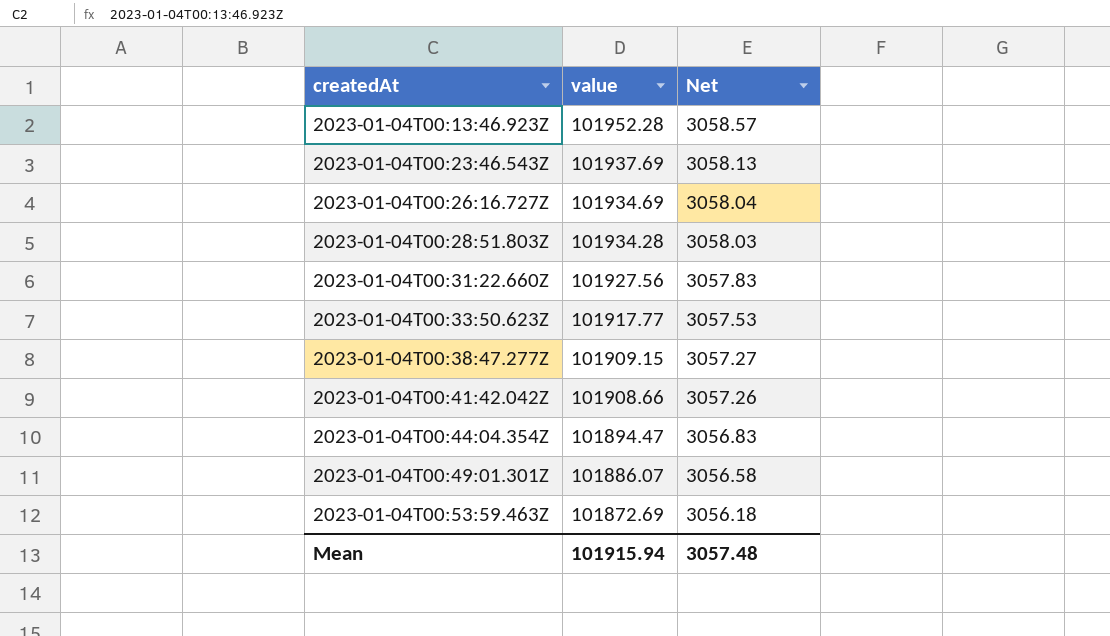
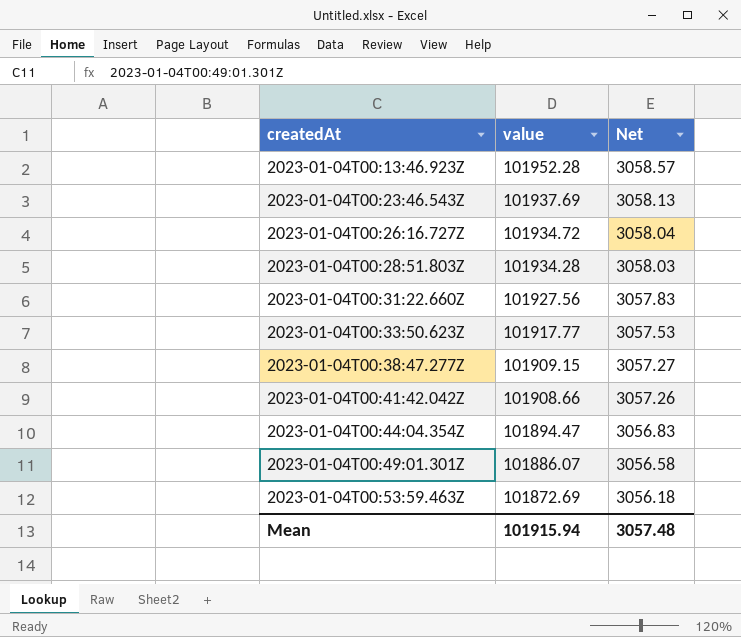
2023-01-04T00:26:16.727Z | value: 101934.69 -> 101934.72

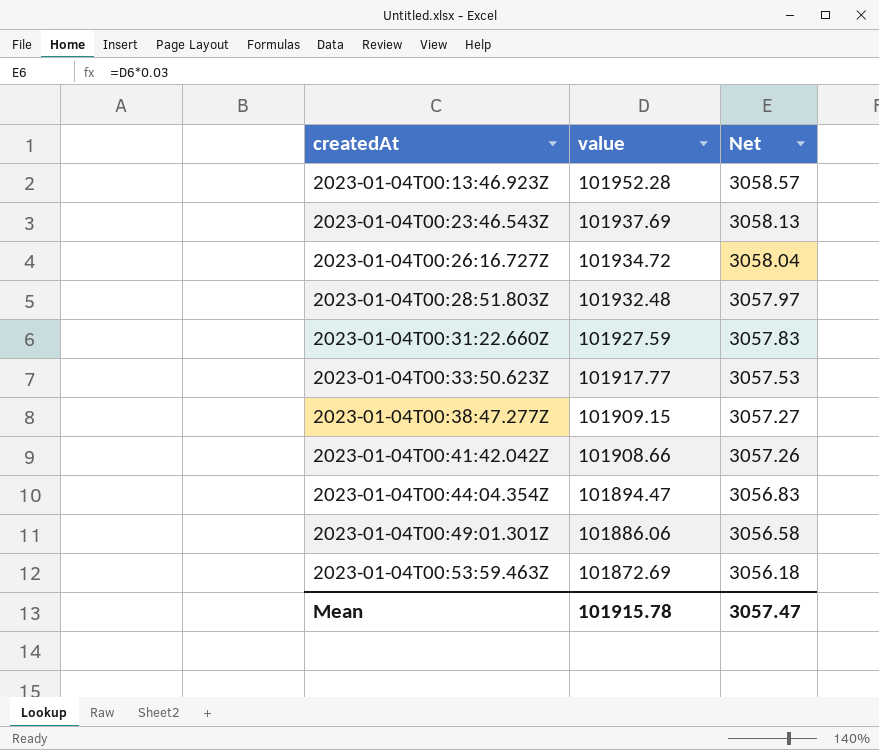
2023-01-04T00:28:51.803Z | value: 101934.28 -> 101932.48
2023-01-04T00:28:51.803Z | Net: 3058.03 -> 3057.97
2023-01-04T00:31:22.660Z | value: 101927.56 -> 101927.59
2023-01-04T00:49:01.301Z | value: 101886.07 -> 101886.06
Mean | value: 101915.94 -> 101915.78
Mean | Net: 3057.48 -> 3057.47

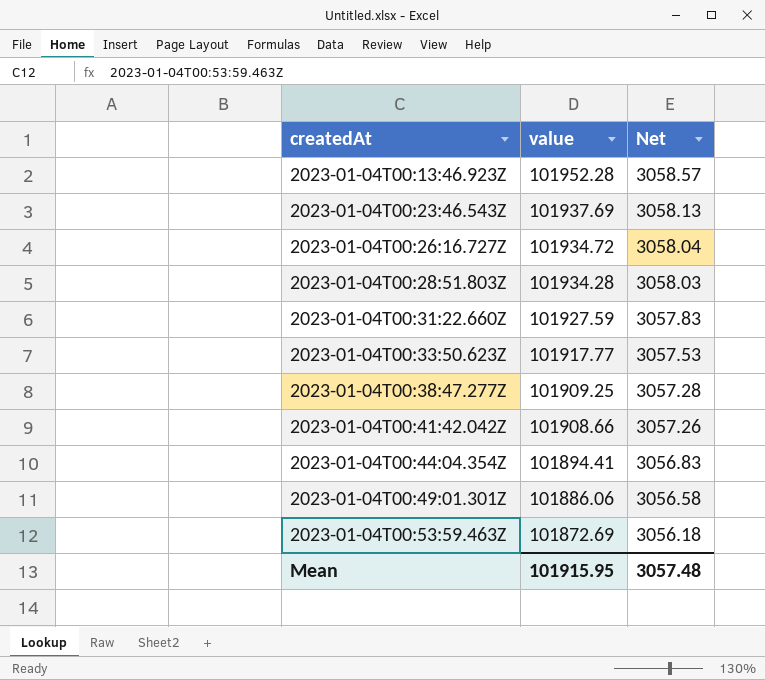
2023-01-04T00:28:51.803Z | value: 101932.48 -> 101934.28
2023-01-04T00:28:51.803Z | Net: 3057.97 -> 3058.03
2023-01-04T00:38:47.277Z | value: 101909.15 -> 101909.25
2023-01-04T00:38:47.277Z | Net: 3057.27 -> 3057.28
2023-01-04T00:44:04.354Z | value: 101894.47 -> 101894.41
Mean | value: 101915.78 -> 101915.95
Mean | Net: 3057.47 -> 3057.48

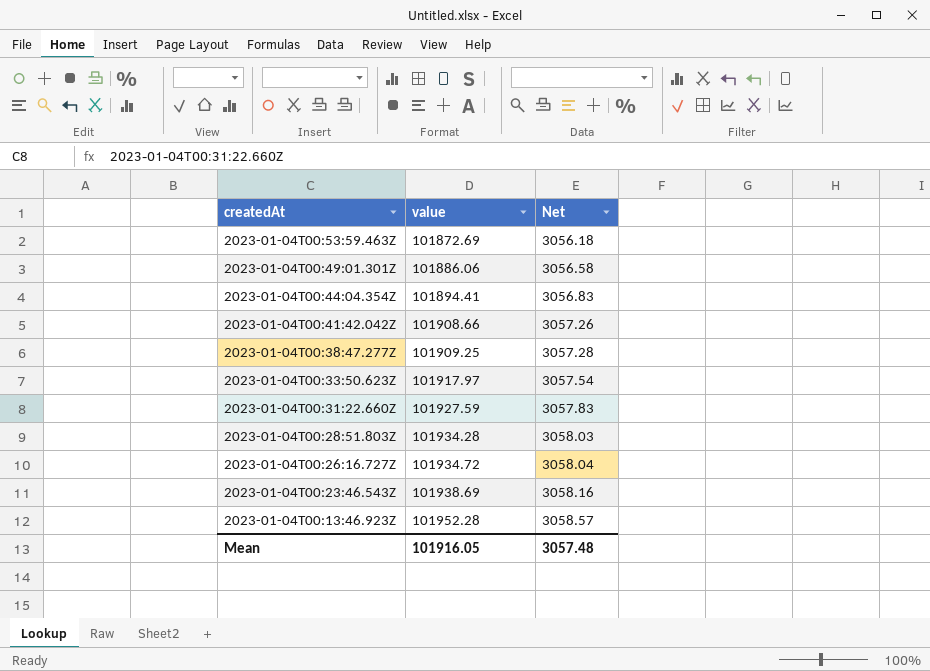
row order: createdAt ascending -> createdAt descending
2023-01-04T00:33:50.623Z | value: 101917.77 -> 101917.97
2023-01-04T00:33:50.623Z | Net: 3057.53 -> 3057.54
2023-01-04T00:23:46.543Z | value: 101937.69 -> 101938.69
2023-01-04T00:23:46.543Z | Net: 3058.13 -> 3058.16
Mean | value: 101915.95 -> 101916.05

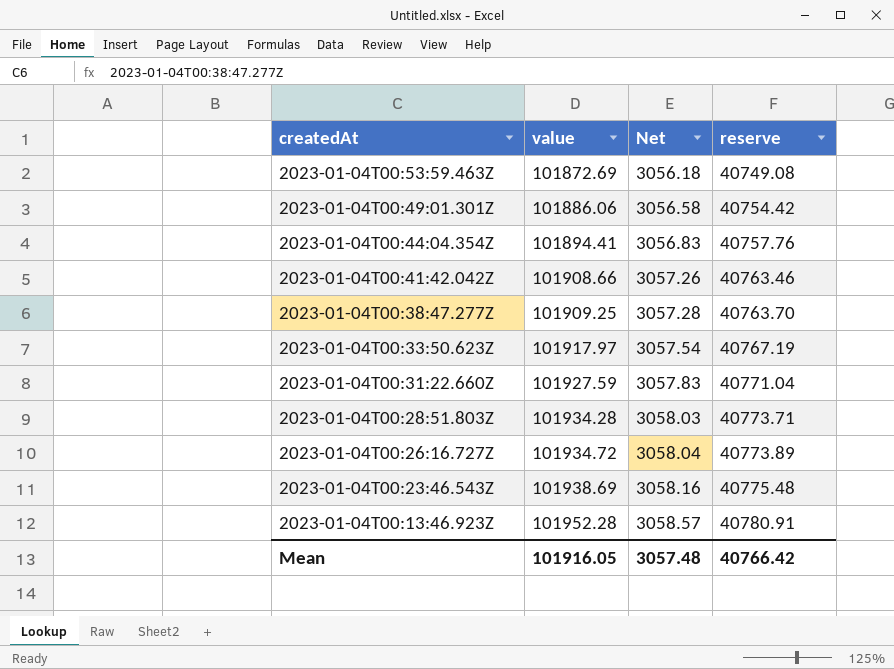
column reserve | formula: none -> [value] * 0.4

